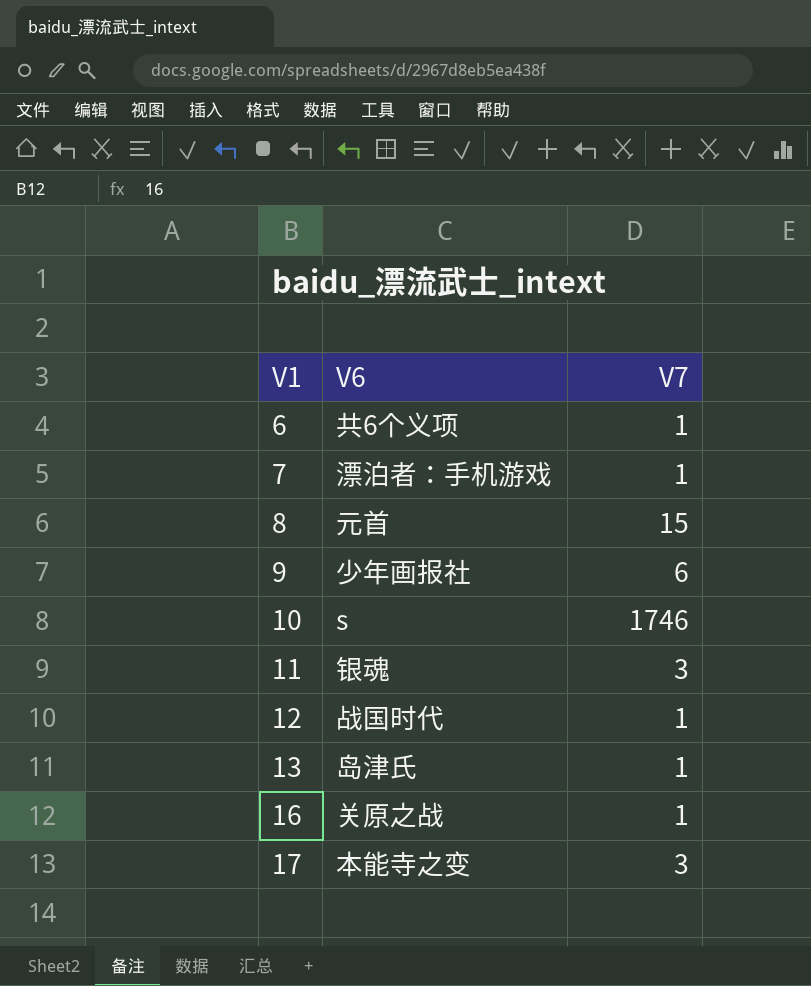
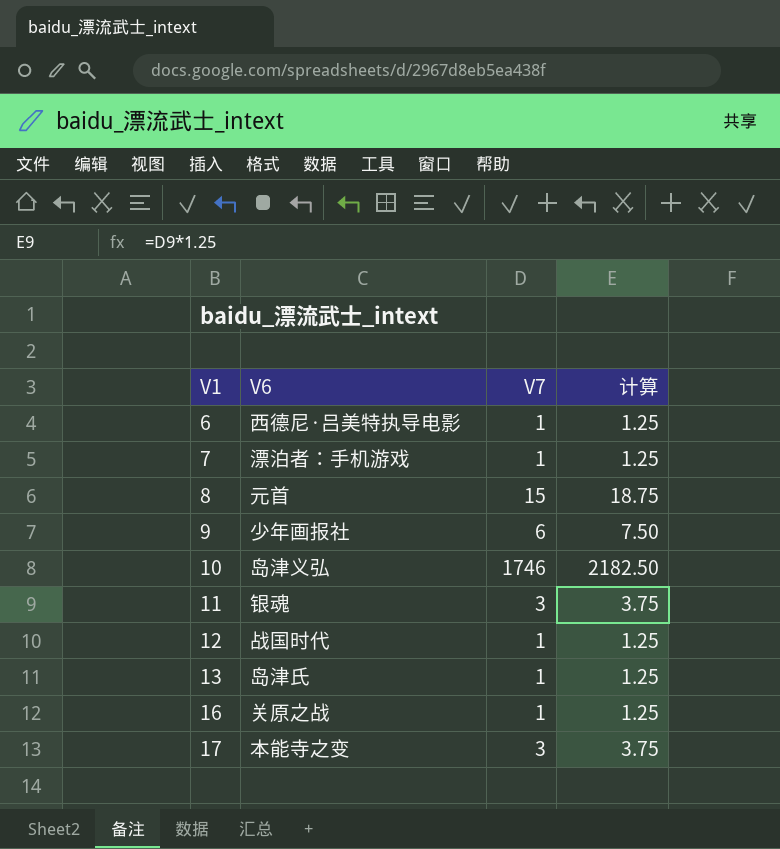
column 计算 | formula: none -> [V7] * 1.25
6 | V6: 共6个义项 -> 西德尼·吕美特执导电影
10 | V6: s -> 岛津义弘

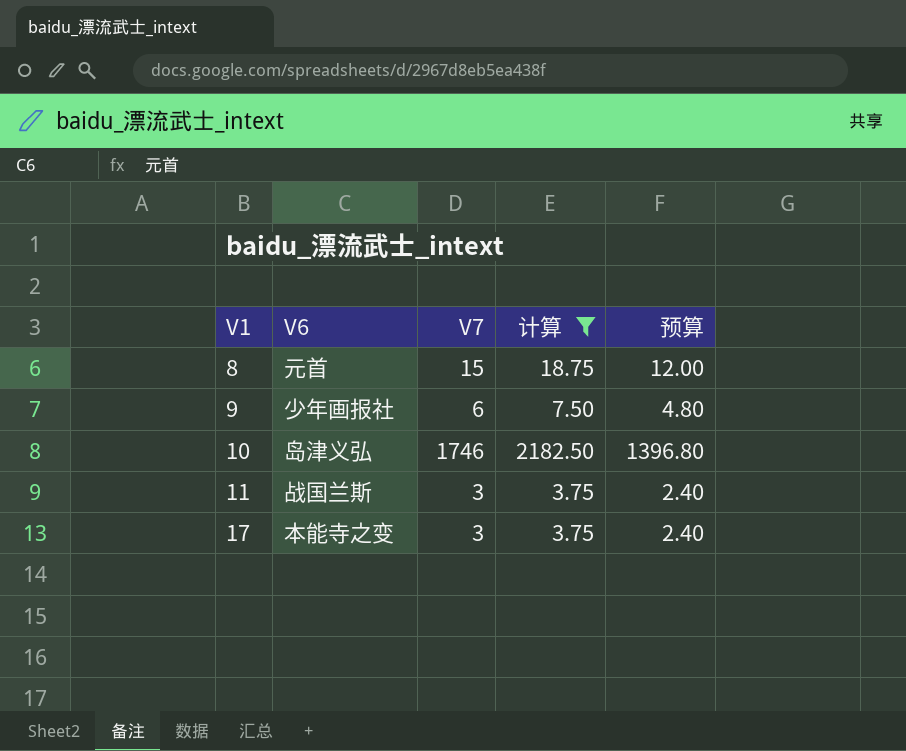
filter: none -> 计算 != 1.25
column 预算 | formula: none -> [V7] * 0.8
11 | V6: 银魂 -> 战国兰斯

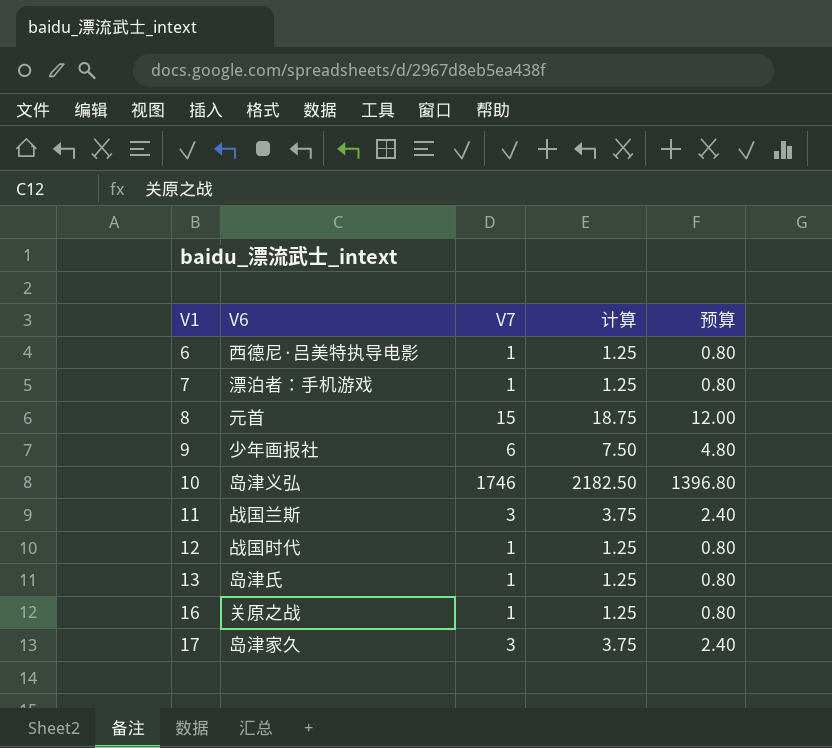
filter: 计算 != 1.25 -> none
17 | V6: 本能寺之变 -> 岛津家久

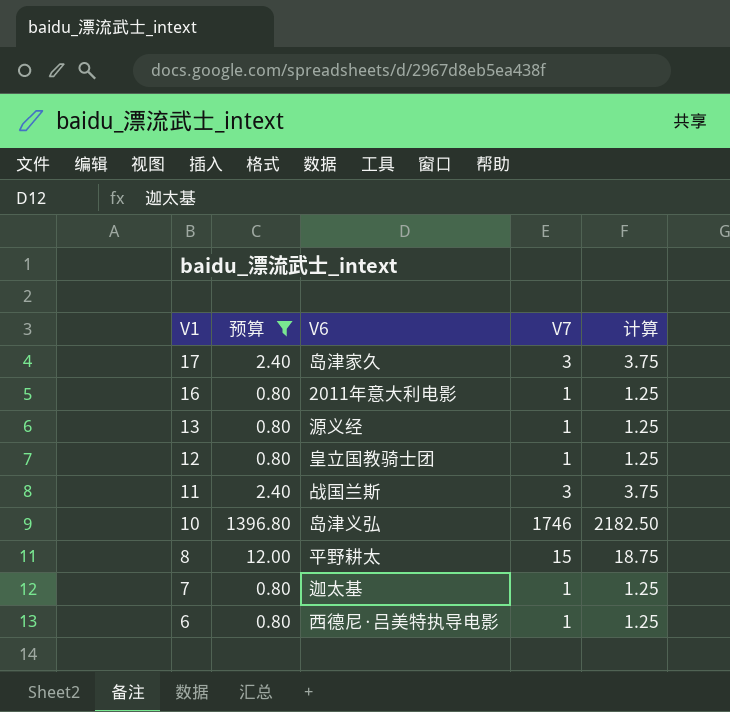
filter: none -> 预算 != 4.80
row order: V1 ascending -> V1 descending
column 预算 | position: 5 -> 2
16 | V6: 关原之战 -> 2011年意大利电影
13 | V6: 岛津氏 -> 源义经
12 | V6: 战国时代 -> 皇立国教骑士团
8 | V6: 元首 -> 平野耕太
7 | V6: 漂泊者：手机游戏 -> 迦太基

